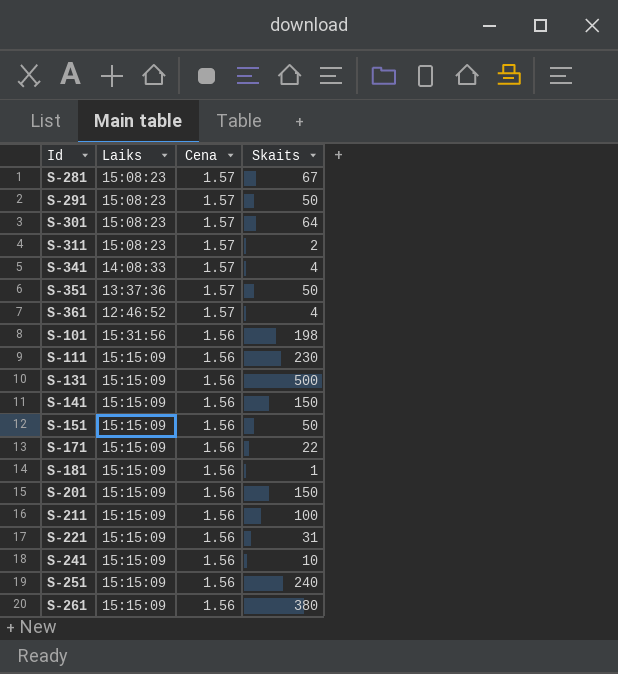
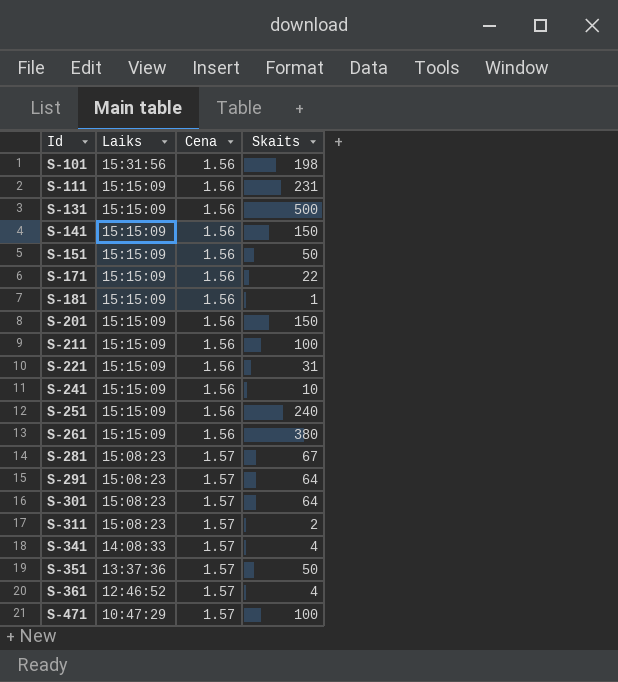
row order: Cena descending -> Id ascending
S-111 | Skaits: 230 -> 231
S-291 | Skaits: 50 -> 64
row S-471: none -> 10:47:29 | 1.57 | 100

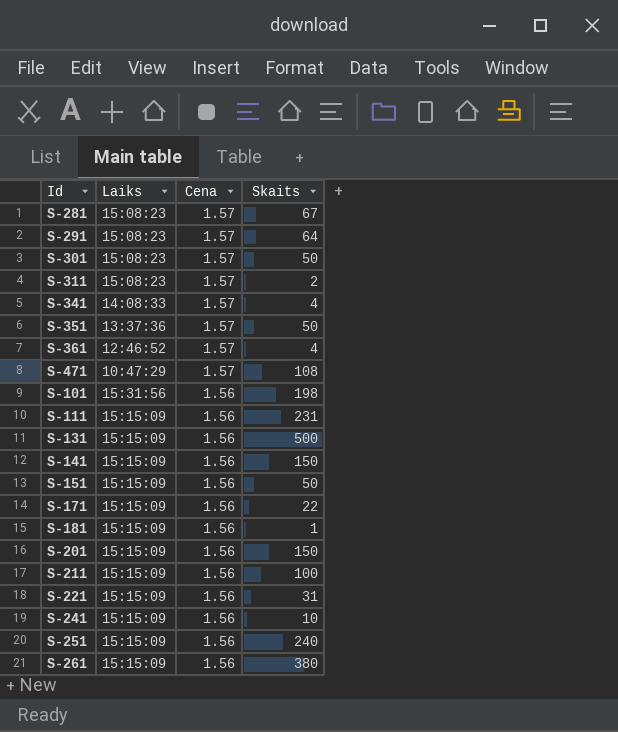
row order: Id ascending -> Cena descending
S-301 | Skaits: 64 -> 50
S-471 | Skaits: 100 -> 108

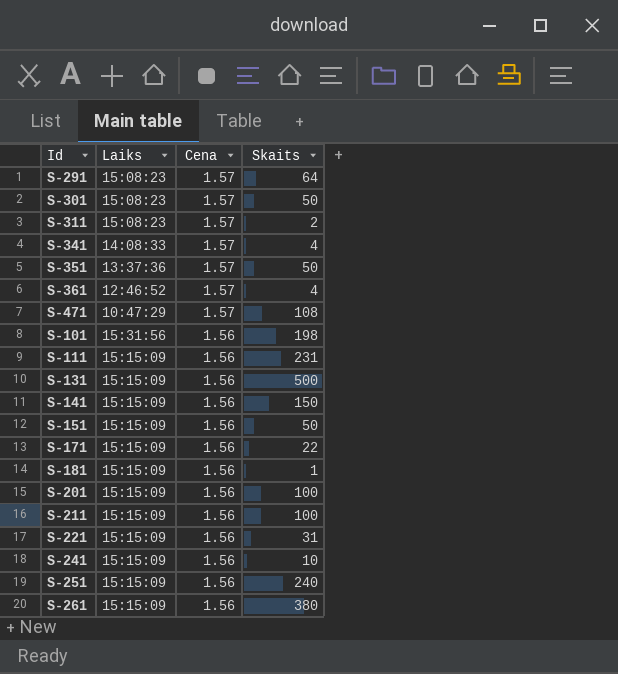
row S-281: 15:08:23 | 1.57 | 67 -> none
S-201 | Skaits: 150 -> 100

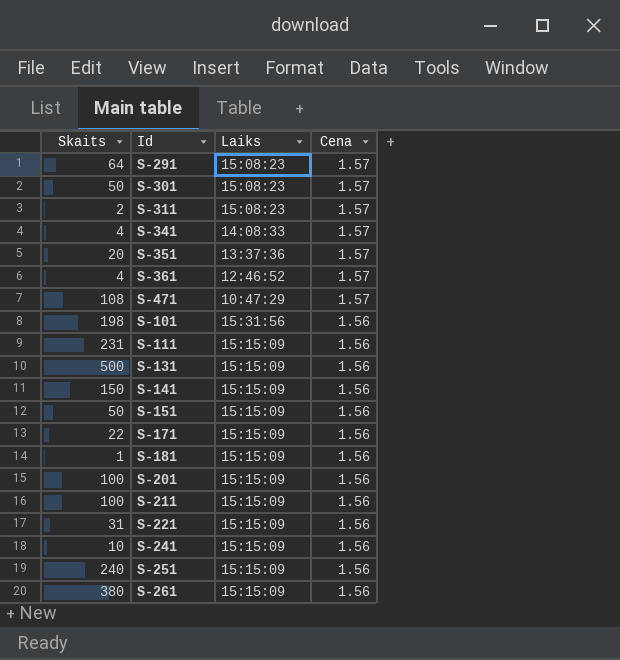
column Skaits | position: 4 -> 1
S-351 | Skaits: 50 -> 20

